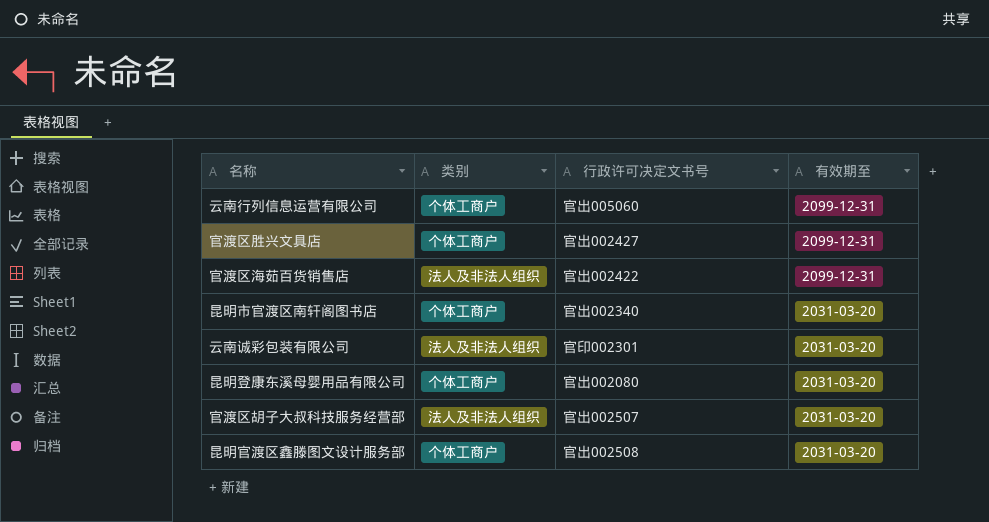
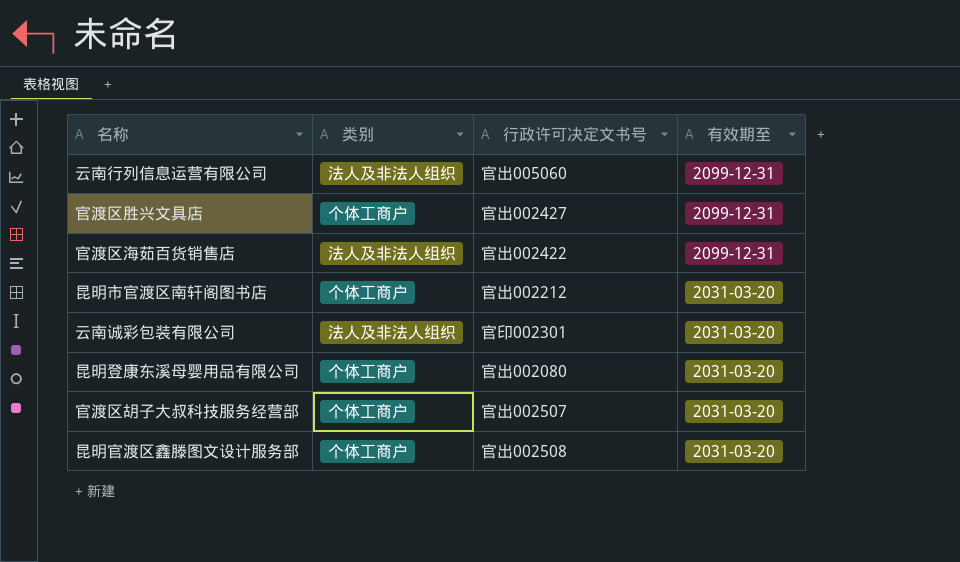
云南行列信息运营有限公司 | 类别: 个体工商户 -> 法人及非法人组织
昆明市官渡区南轩阁图书店 | 行政许可决定文书号: 官出002340 -> 官出002212
官渡区胡子大叔科技服务经营部 | 类别: 法人及非法人组织 -> 个体工商户

